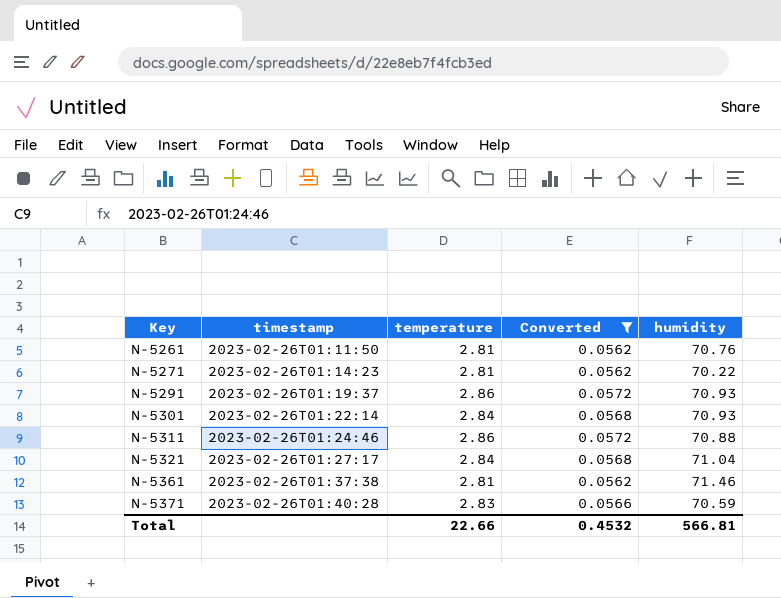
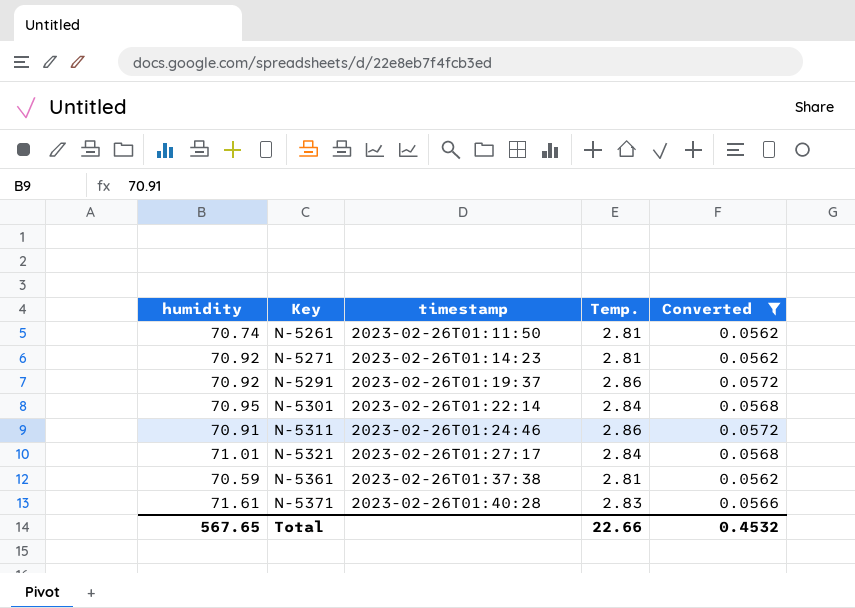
column humidity | position: 5 -> 1
column name: temperature -> Temp.
N-5261 | humidity: 70.76 -> 70.74
N-5271 | humidity: 70.22 -> 70.92
N-5291 | humidity: 70.93 -> 70.92
N-5301 | humidity: 70.93 -> 70.95
N-5311 | humidity: 70.88 -> 70.91
N-5321 | humidity: 71.04 -> 71.01
N-5361 | humidity: 71.46 -> 70.59
N-5371 | humidity: 70.59 -> 71.61
Total | humidity: 566.81 -> 567.65

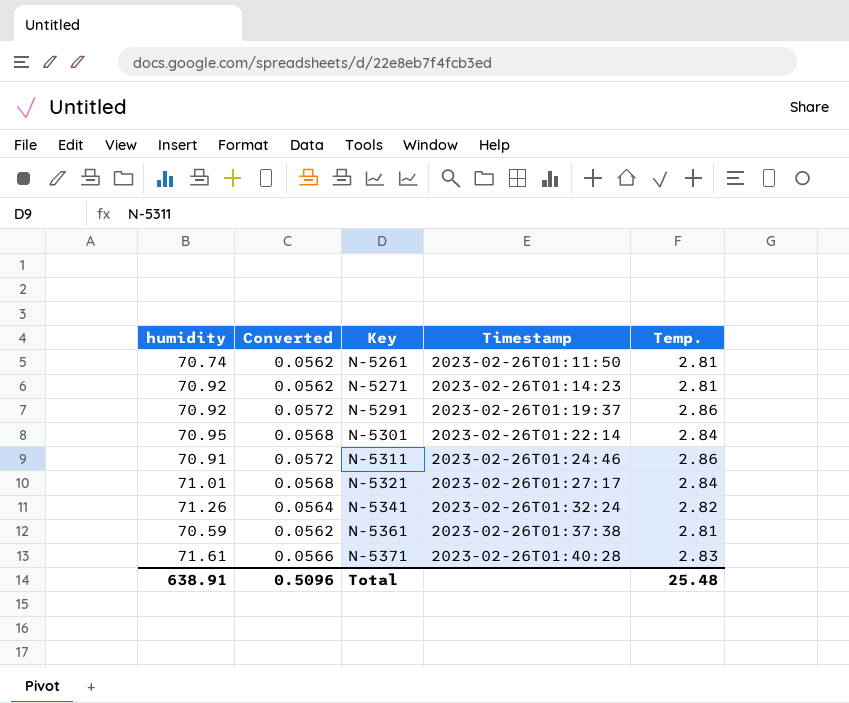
filter: Converted != 0.0564 -> none
column Converted | position: 5 -> 2
column name: timestamp -> Timestamp
Total | humidity: 567.65 -> 638.91
Total | Converted: 0.4532 -> 0.5096
Total | Temp.: 22.66 -> 25.48

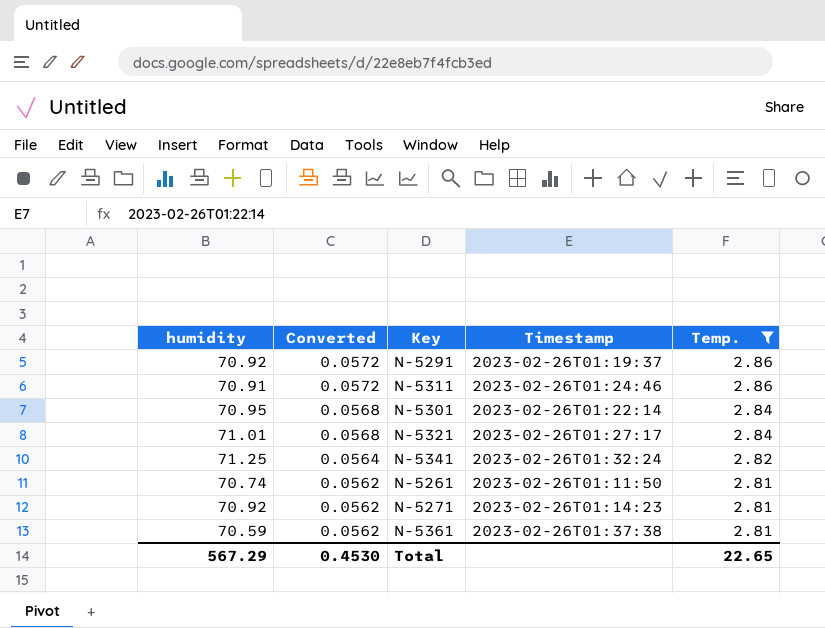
filter: none -> Temp. != 2.83
row order: Key ascending -> Converted descending
N-5341 | humidity: 71.26 -> 71.25
Total | humidity: 638.91 -> 567.29
Total | Converted: 0.5096 -> 0.4530
Total | Temp.: 25.48 -> 22.65

